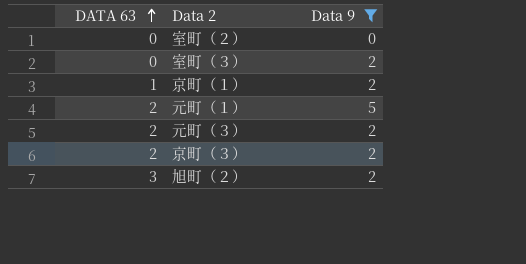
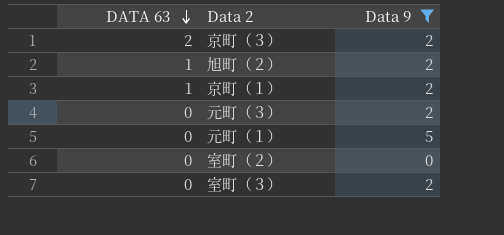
row order: DATA 63 ascending -> DATA 63 descending
旭町（２） | DATA 63: 3 -> 1
元町（３） | DATA 63: 2 -> 0
元町（１） | DATA 63: 2 -> 0

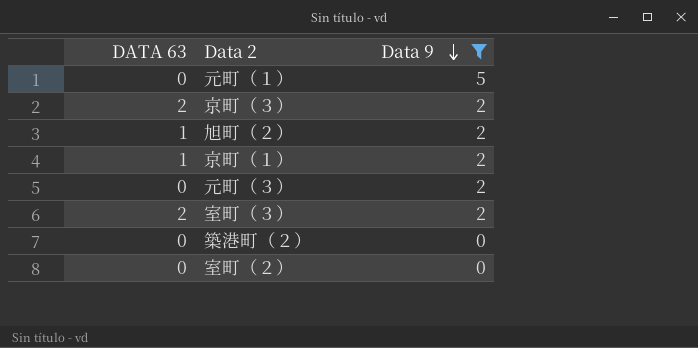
row order: DATA 63 descending -> Data 9 descending
室町（３） | DATA 63: 0 -> 2
row 築港町（２）: none -> 0 | 0

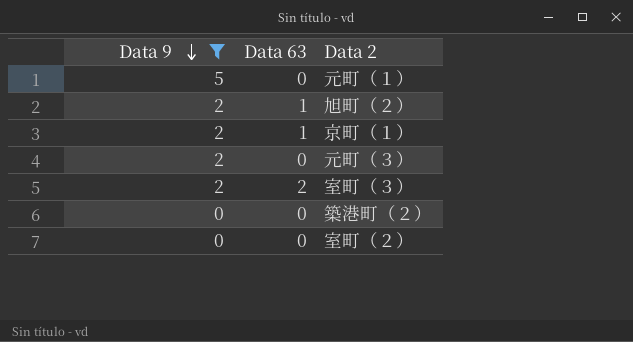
column Data 9 | position: 3 -> 1
column name: DATA 63 -> Data 63
row 京町（３）: 2 | 2 -> none

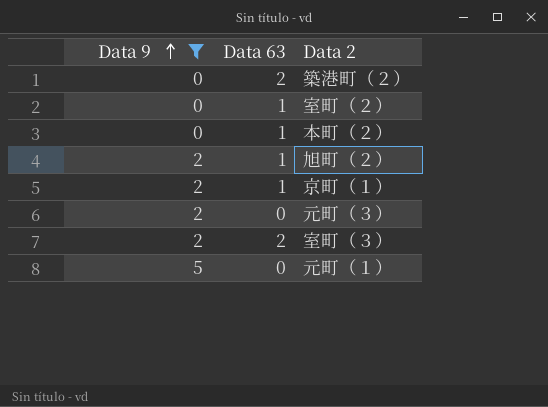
row order: Data 9 descending -> Data 9 ascending
築港町（２） | Data 63: 0 -> 2
室町（２） | Data 63: 0 -> 1
row 本町（２）: none -> 0 | 1

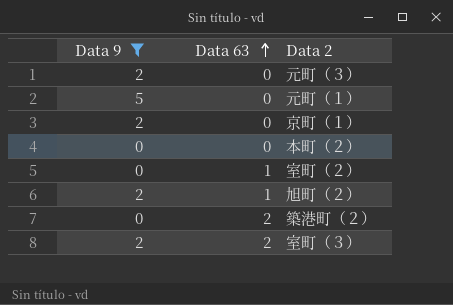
row order: Data 9 ascending -> Data 63 ascending
京町（１） | Data 63: 1 -> 0
本町（２） | Data 63: 1 -> 0

